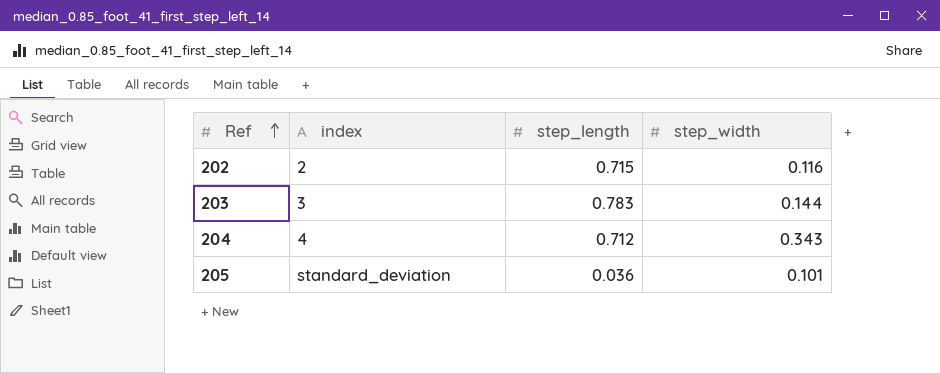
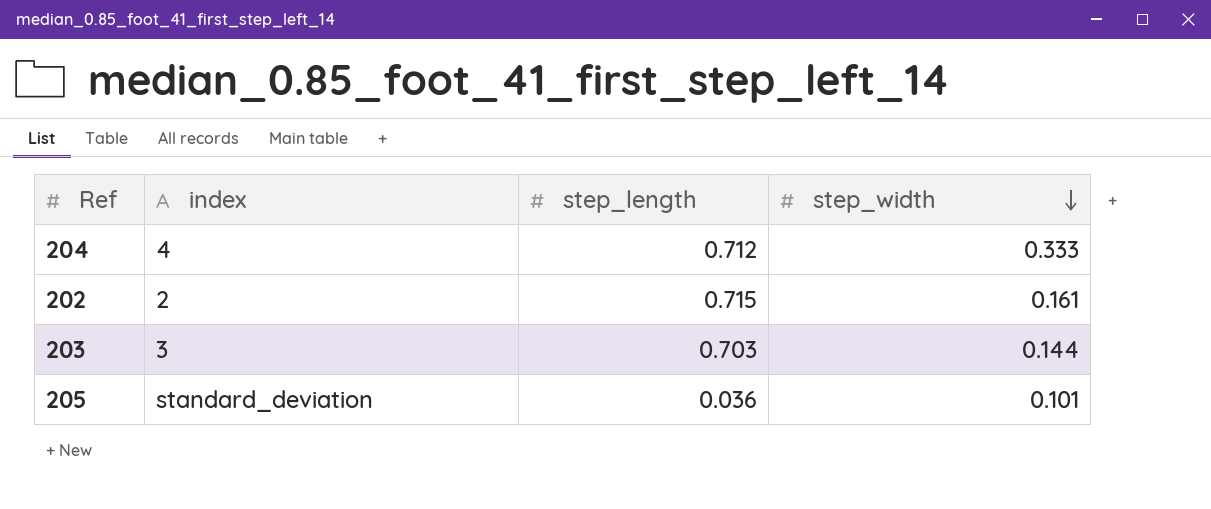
row order: Ref ascending -> step_width descending
204 | step_width: 0.343 -> 0.333
202 | step_width: 0.116 -> 0.161
203 | step_length: 0.783 -> 0.703

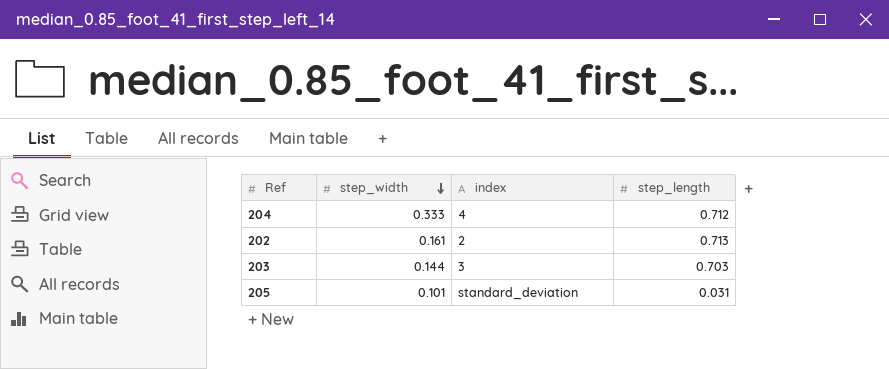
column step_width | position: 4 -> 2
202 | step_length: 0.715 -> 0.713
205 | step_length: 0.036 -> 0.031

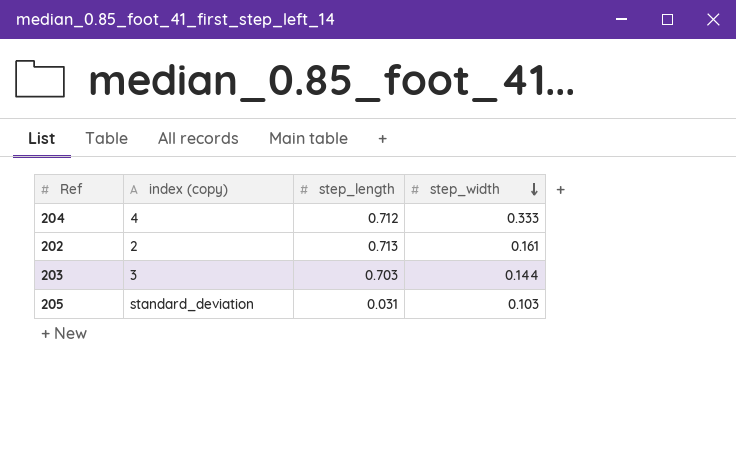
column name: index -> index (copy)
column step_width | position: 2 -> 4
205 | step_width: 0.101 -> 0.103

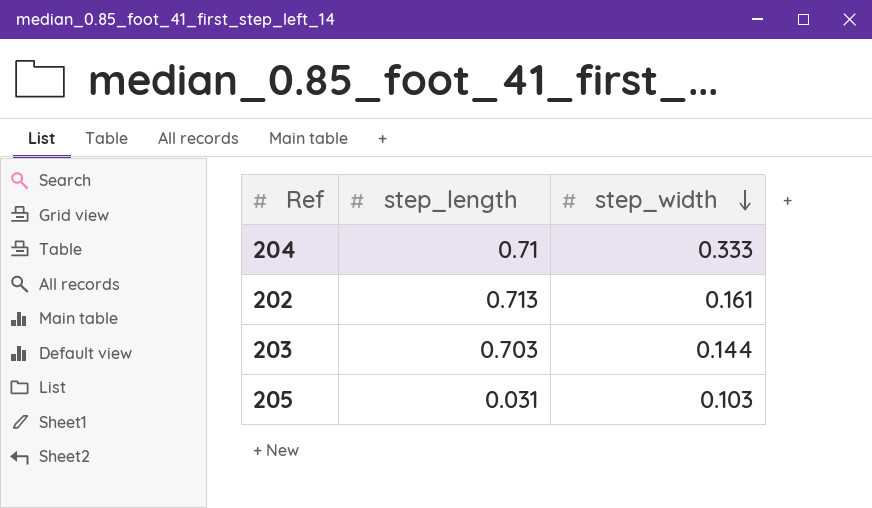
column index (copy) | position: 2 -> none
204 | step_length: 0.712 -> 0.71

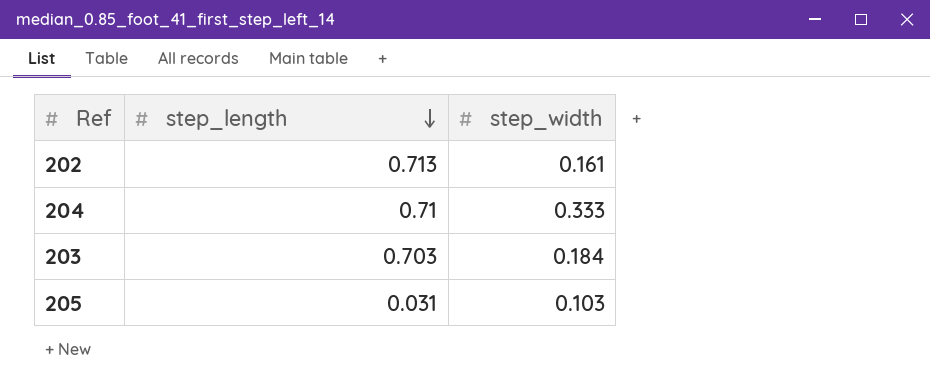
row order: step_width descending -> step_length descending
203 | step_width: 0.144 -> 0.184

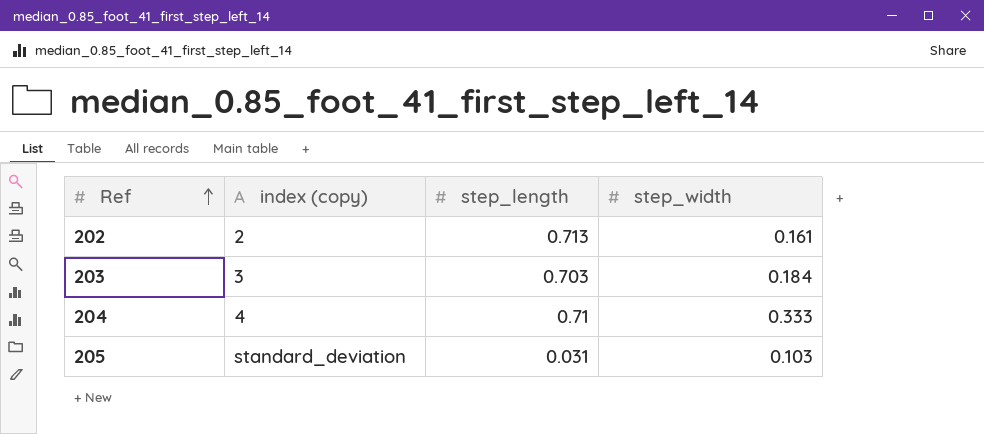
row order: step_length descending -> Ref ascending
column index (copy) | position: none -> 2

